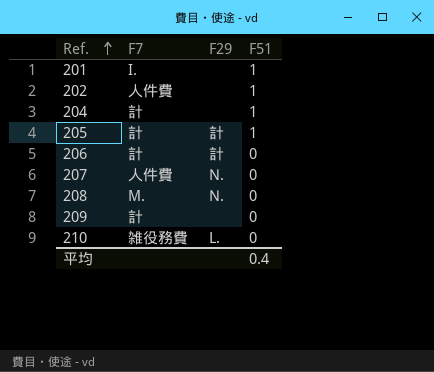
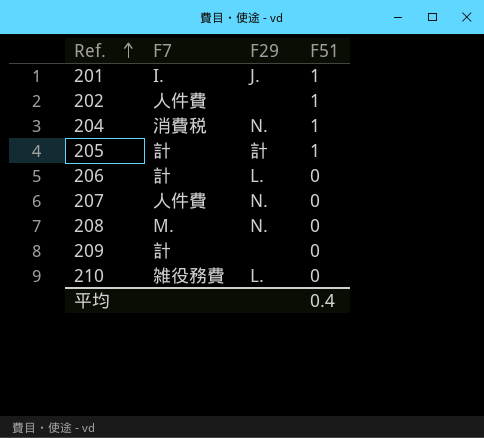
201 | F29: none -> J.
204 | F7: 計 -> 消費税
204 | F29: none -> N.
206 | F29: 計 -> L.

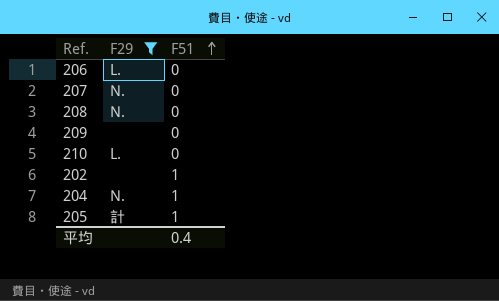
filter: none -> F29 != J.
row order: Ref. ascending -> F51 ascending
column F7 | position: 2 -> none

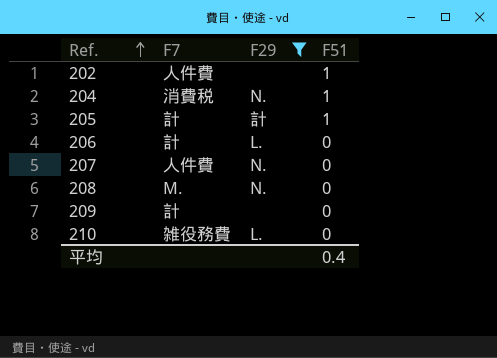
row order: F51 ascending -> Ref. ascending
column F7 | position: none -> 2

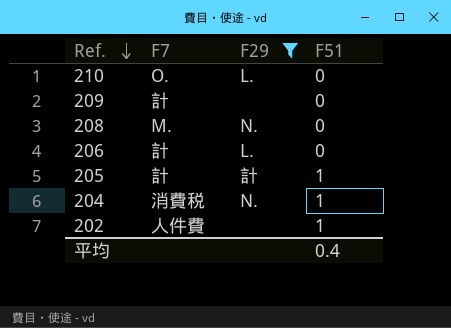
row order: Ref. ascending -> Ref. descending
row 207: 人件費 | N. | 0 -> none
210 | F7: 雑役務費 -> O.

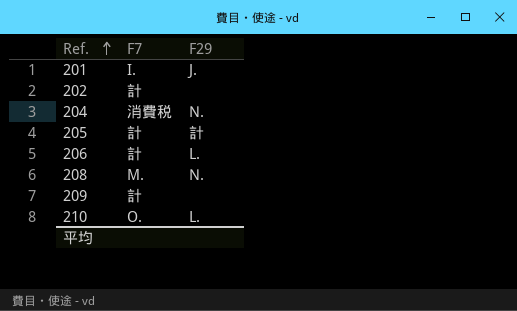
filter: F29 != J. -> none
row order: Ref. descending -> Ref. ascending
column F51 | position: 4 -> none
202 | F7: 人件費 -> 計

